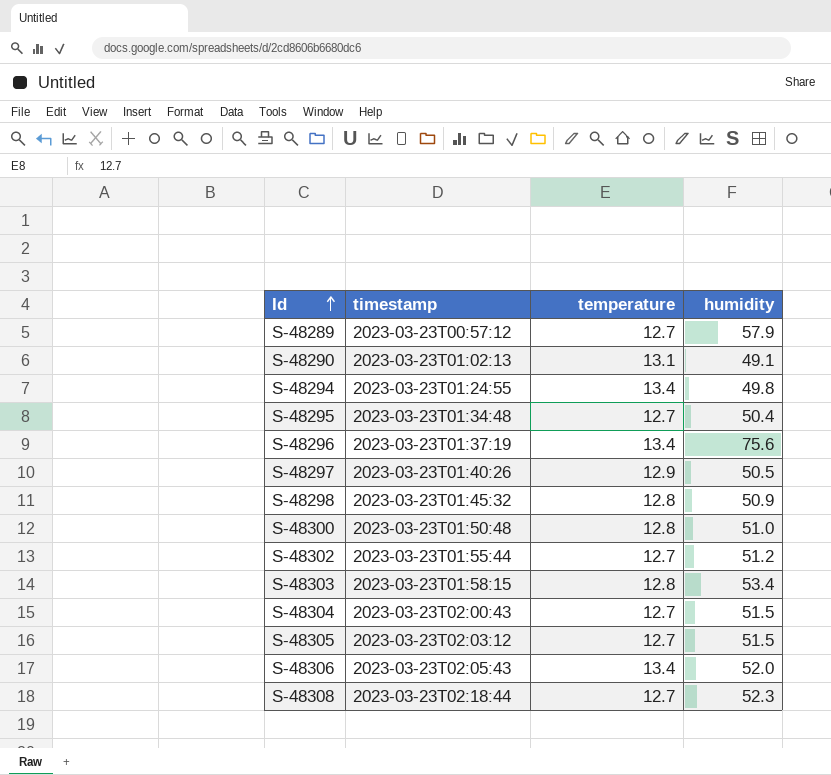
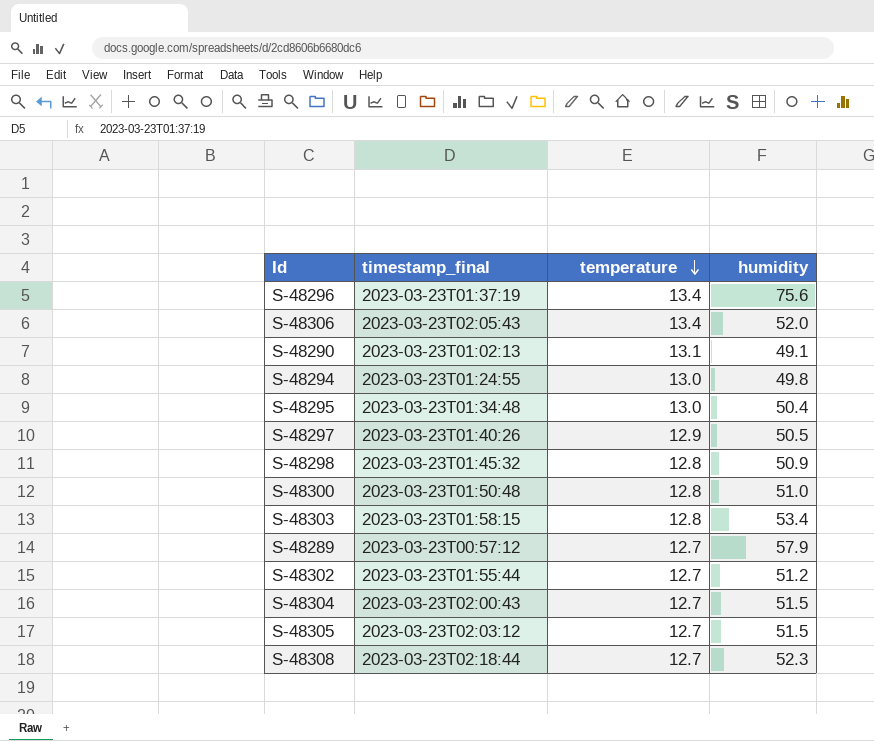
row order: Id ascending -> temperature descending
column name: timestamp -> timestamp_final
S-48294 | temperature: 13.4 -> 13.0
S-48295 | temperature: 12.7 -> 13.0

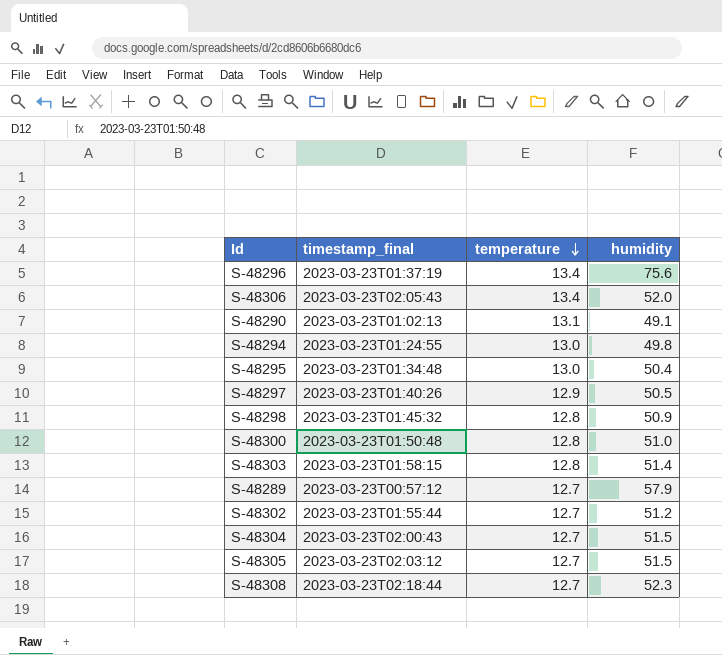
S-48303 | humidity: 53.4 -> 51.4

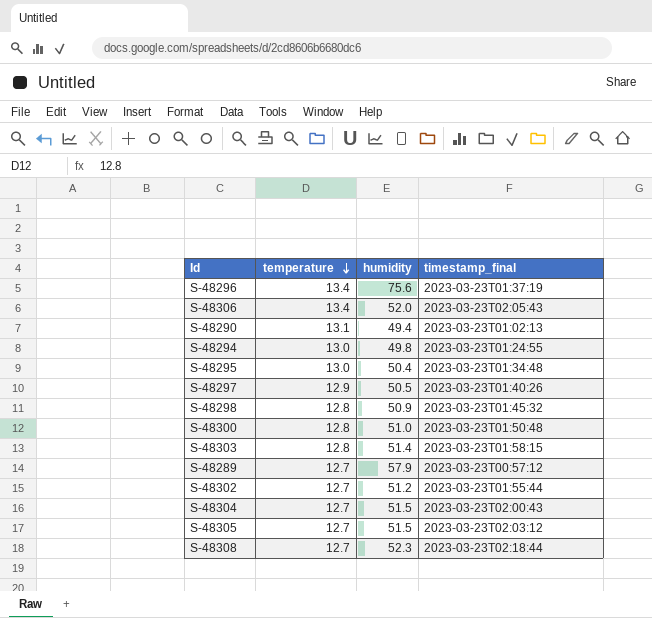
column timestamp_final | position: 2 -> 4
S-48290 | humidity: 49.1 -> 49.4

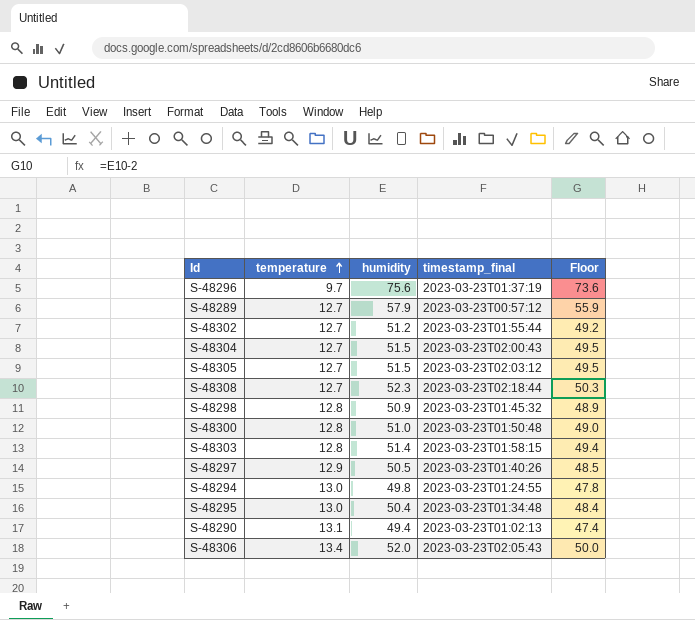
row order: temperature descending -> temperature ascending
column Floor | formula: none -> [humidity] - 2
S-48296 | temperature: 13.4 -> 9.7

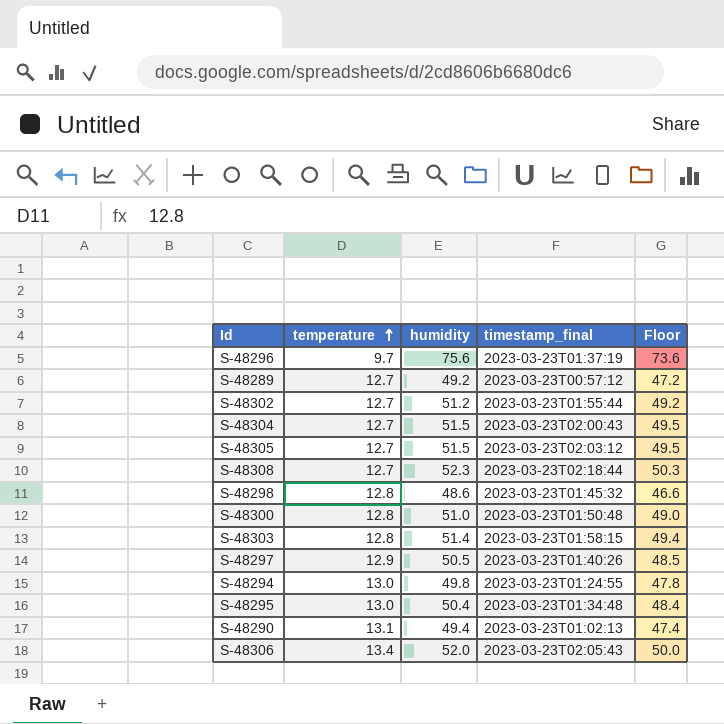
S-48289 | humidity: 57.9 -> 49.2
S-48289 | Floor: 55.9 -> 47.2
S-48298 | humidity: 50.9 -> 48.6
S-48298 | Floor: 48.9 -> 46.6

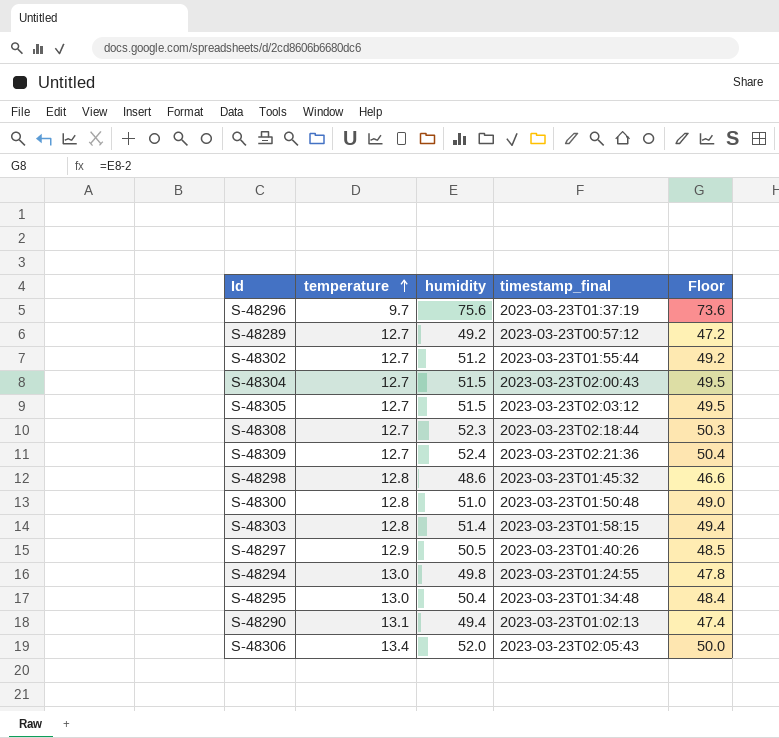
row S-48309: none -> 12.7 | 52.4 | 2023-03-23T02:21:36 | 50.4

